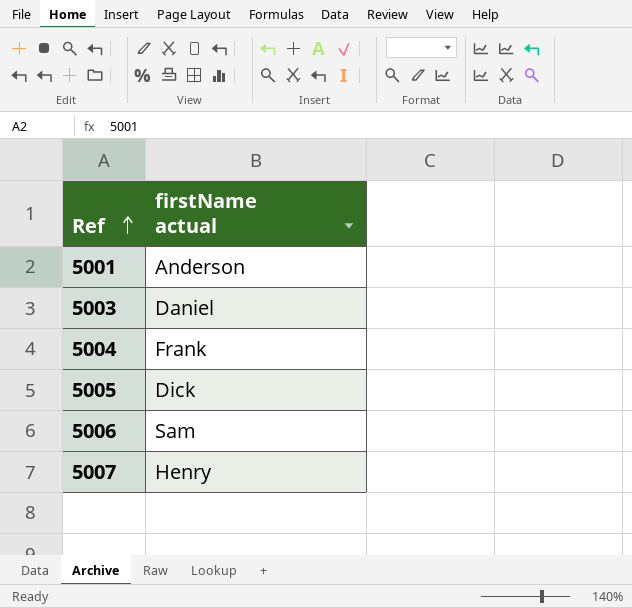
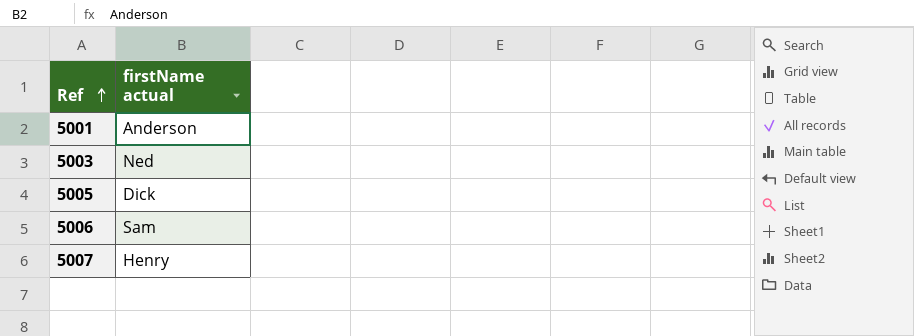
row 5004: Frank -> none
5003 | firstName actual: Daniel -> Ned

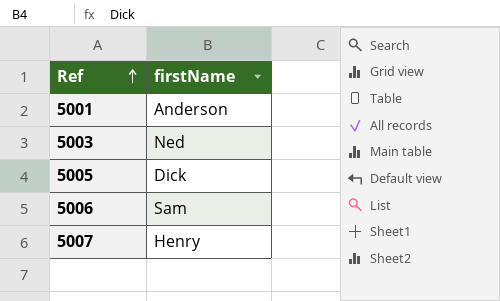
column name: firstName actual -> firstName

